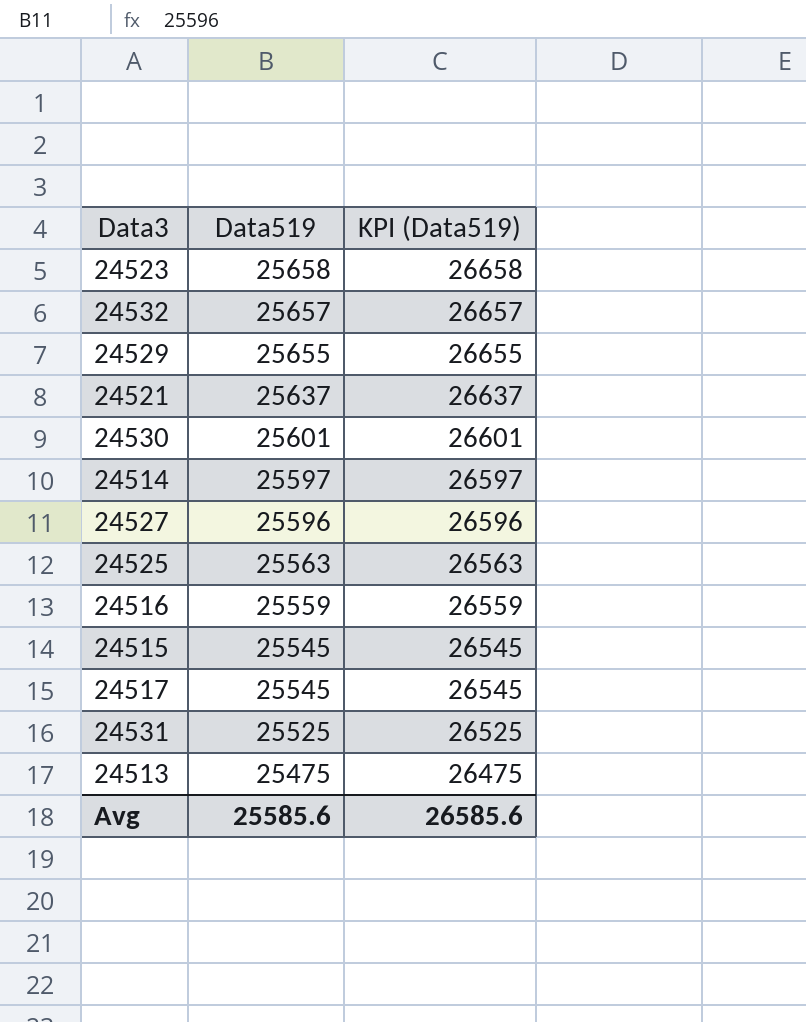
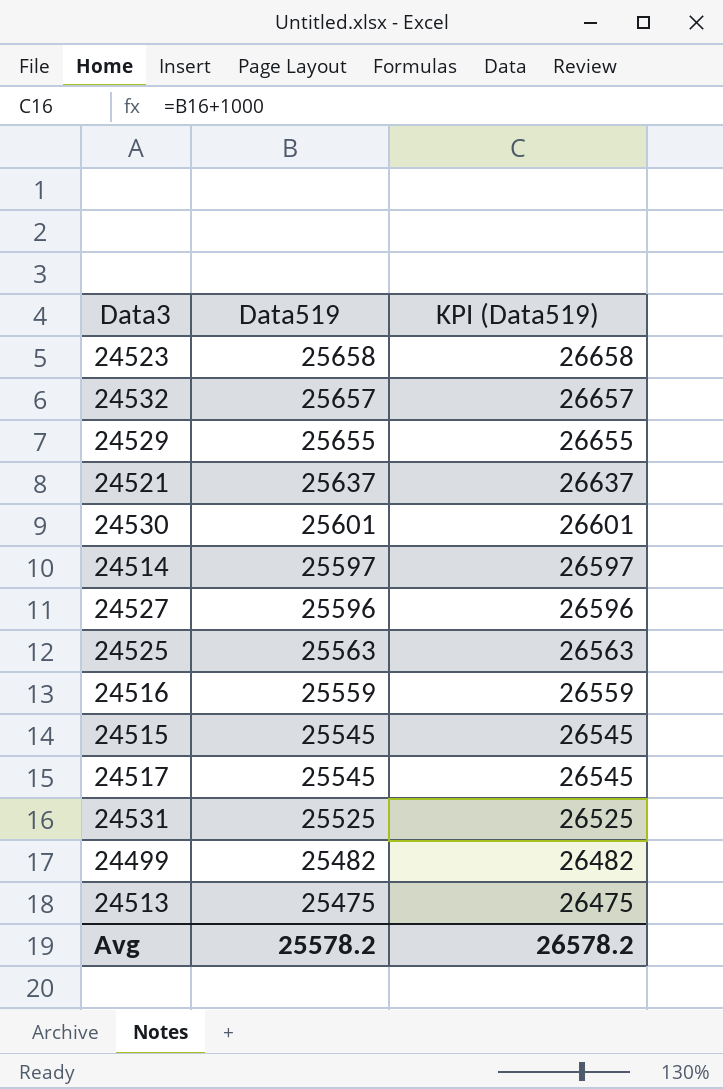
row 24499: none -> 25482 | 26482
Avg | Data519: 25585.6 -> 25578.2
Avg | KPI (Data519): 26585.6 -> 26578.2

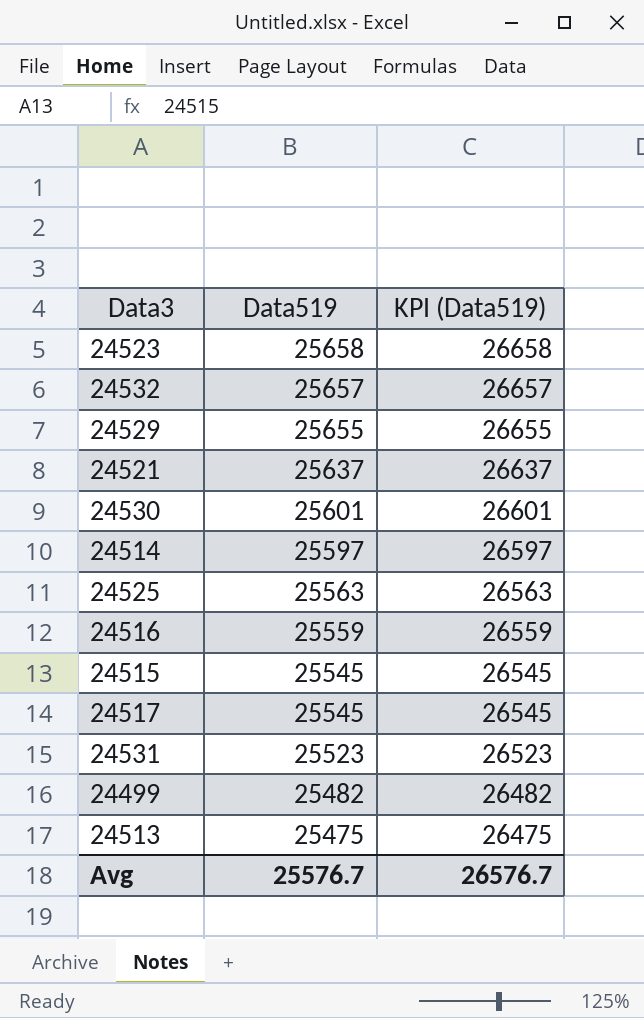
row 24527: 25596 | 26596 -> none
24531 | Data519: 25525 -> 25523
24531 | KPI (Data519): 26525 -> 26523
Avg | Data519: 25578.2 -> 25576.7
Avg | KPI (Data519): 26578.2 -> 26576.7

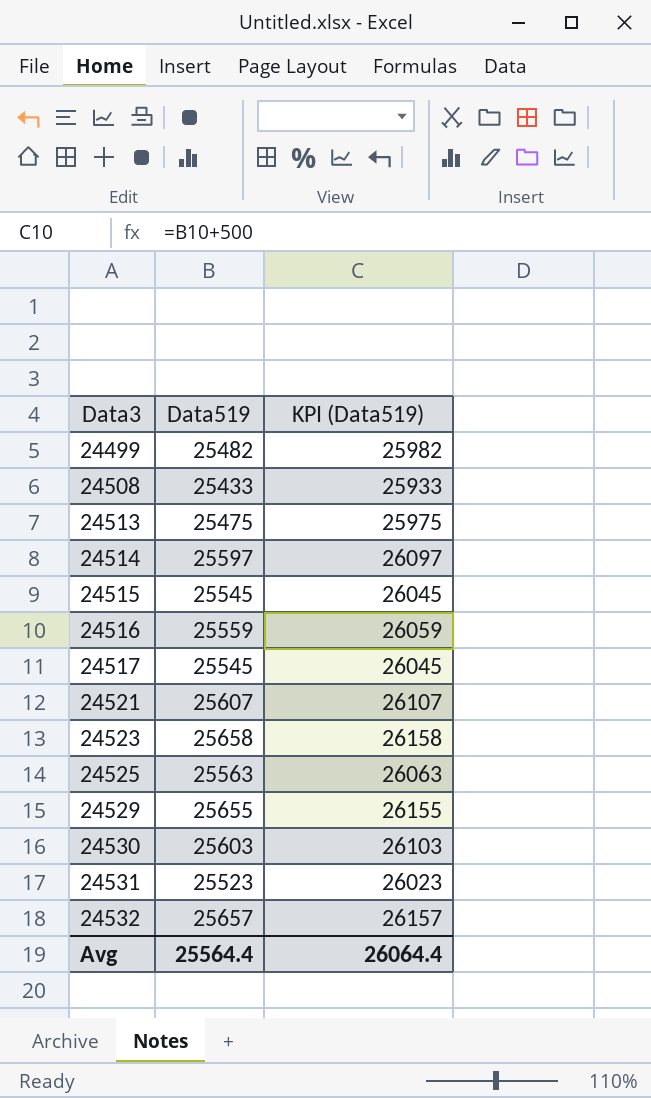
row order: Data519 descending -> Data3 ascending
column KPI (Data519) | formula: [Data519] + 1000 -> [Data519] + 500
row 24508: none -> 25433 | 25933
24521 | Data519: 25637 -> 25607
24530 | Data519: 25601 -> 25603
Avg | Data519: 25576.7 -> 25564.4
Avg | KPI (Data519): 26576.7 -> 26064.4

